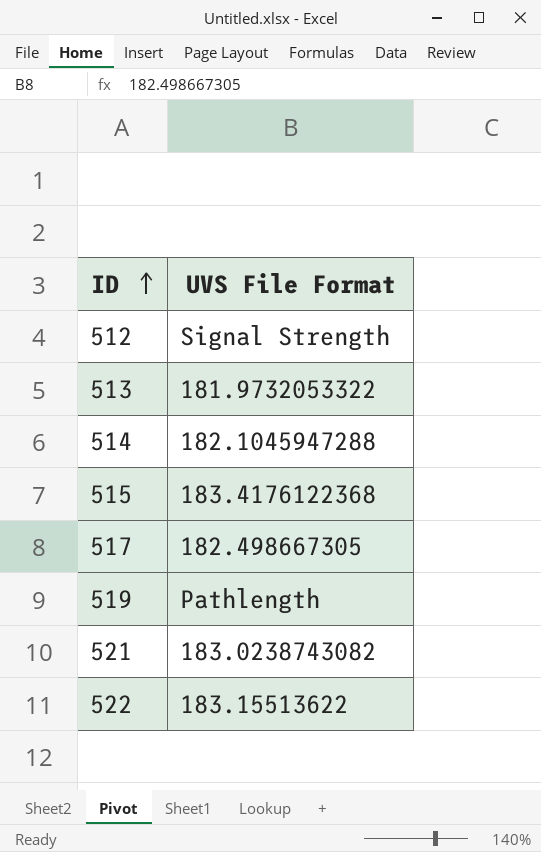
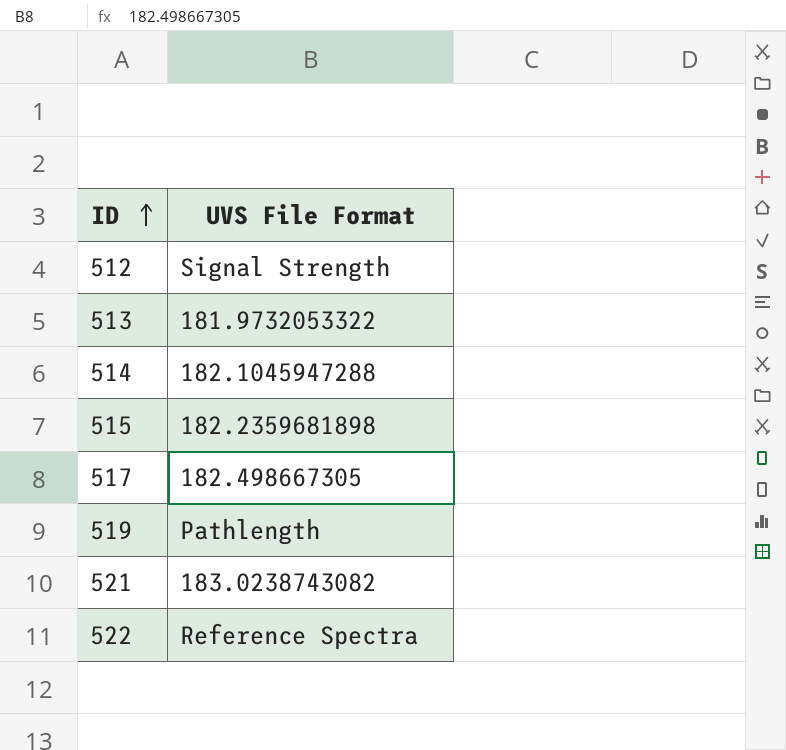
515 | UVS File Format: 183.4176122368 -> 182.2359681898
522 | UVS File Format: 183.15513622 -> Reference Spectra

